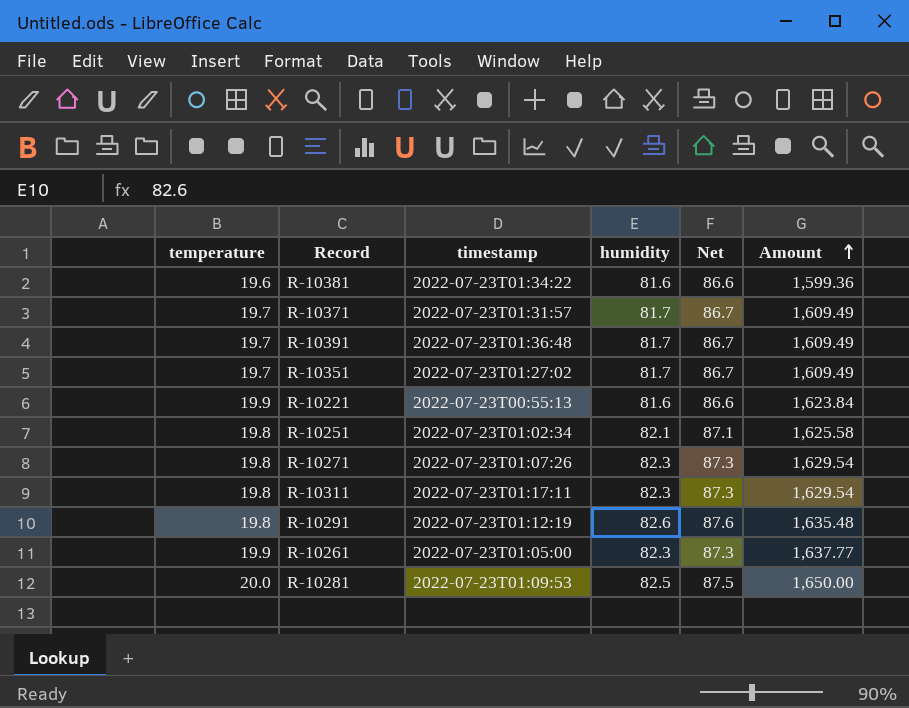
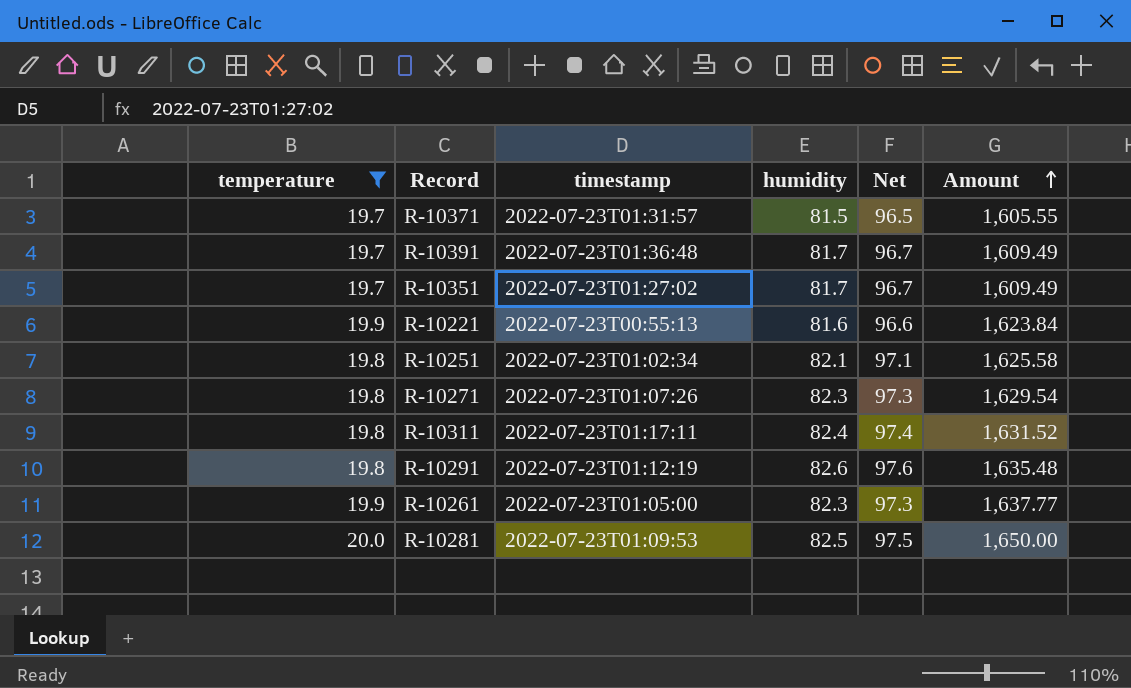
filter: none -> temperature != 19.6
column Net | formula: [humidity] + 5 -> [humidity] + 15
R-10371 | humidity: 81.7 -> 81.5
R-10371 | Amount: 1,609.49 -> 1,605.55
R-10311 | humidity: 82.3 -> 82.4
R-10311 | Amount: 1,629.54 -> 1,631.52

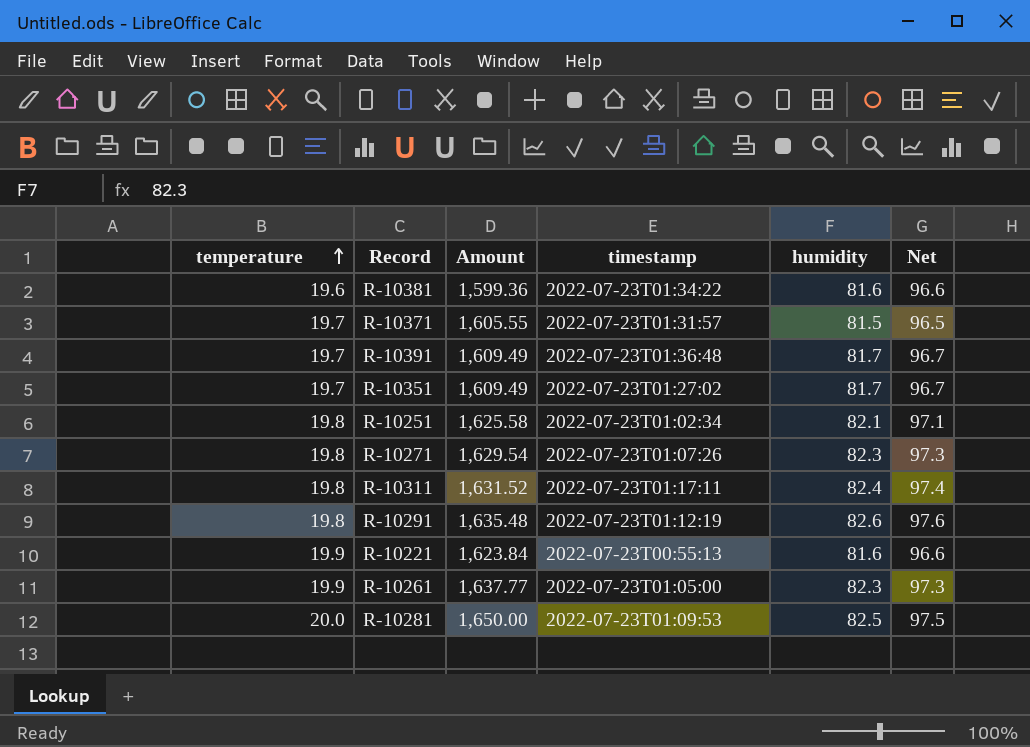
filter: temperature != 19.6 -> none
row order: Amount ascending -> temperature ascending
column Amount | position: 6 -> 3

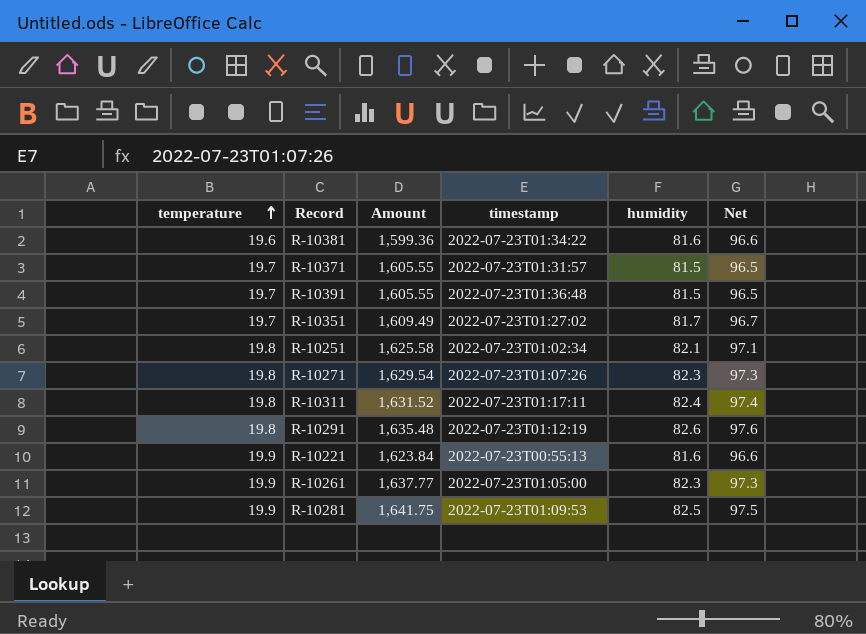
R-10391 | Amount: 1,609.49 -> 1,605.55
R-10391 | humidity: 81.7 -> 81.5
R-10391 | Net: 96.7 -> 96.5
R-10281 | temperature: 20.0 -> 19.9
R-10281 | Amount: 1,650.00 -> 1,641.75

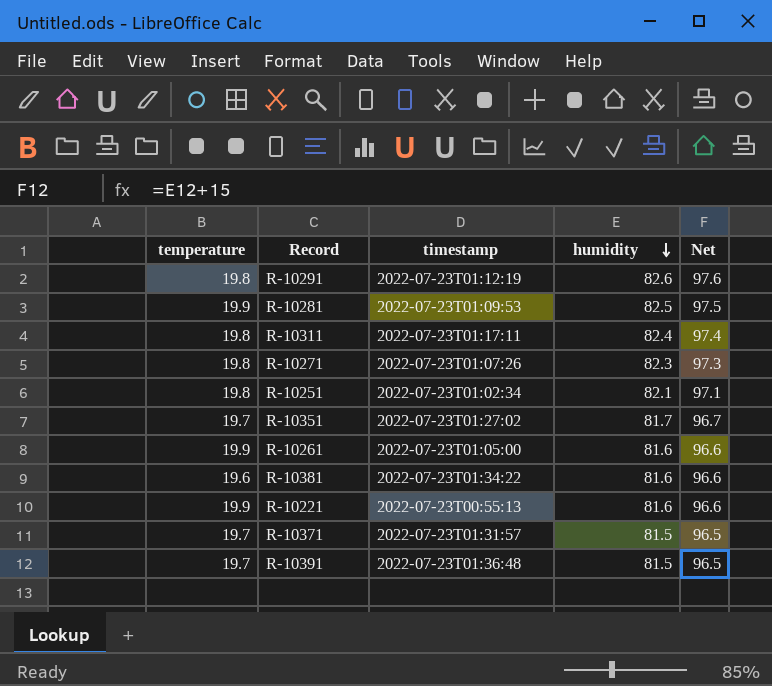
row order: temperature ascending -> humidity descending
column Amount | formula: [temperature] * [humidity] -> none
R-10261 | humidity: 82.3 -> 81.6
R-10261 | Net: 97.3 -> 96.6

